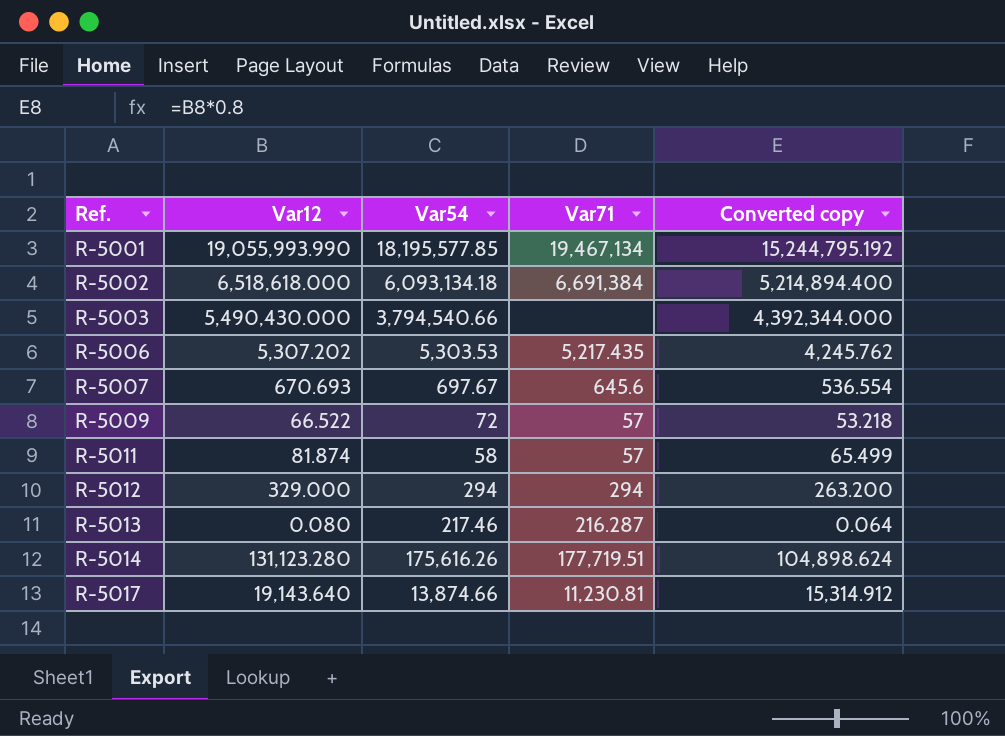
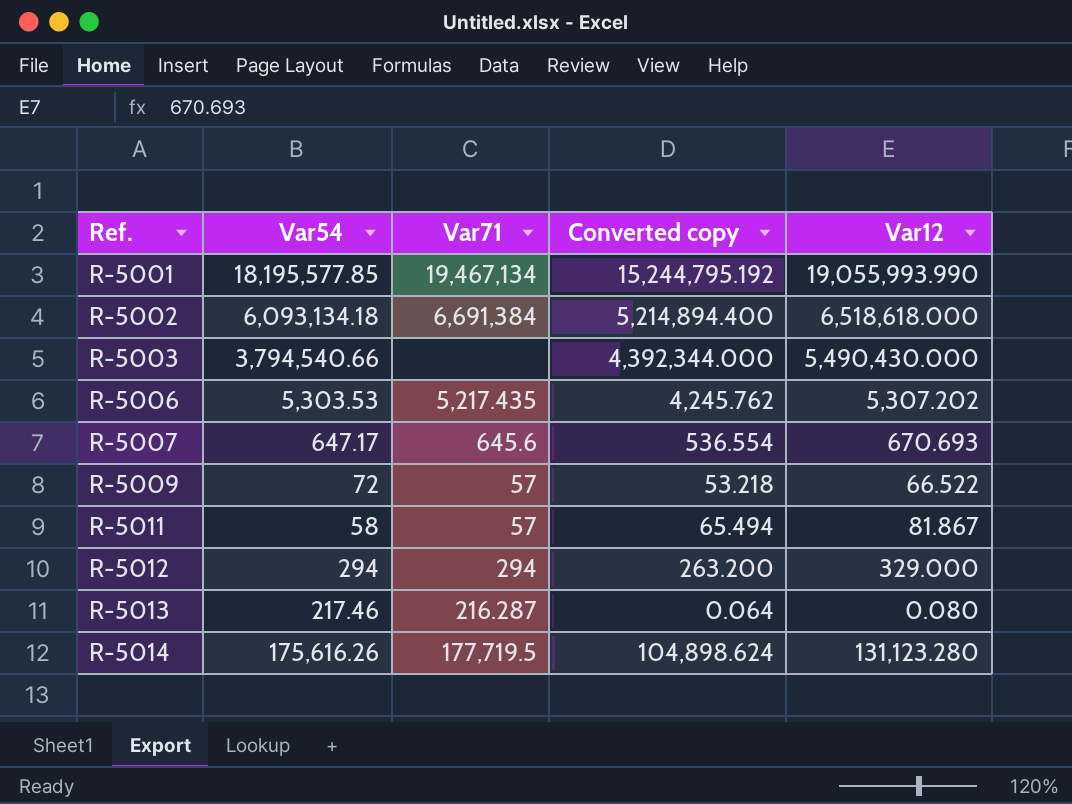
column Var12 | position: 2 -> 5
row R-5017: 19,143.640 | 13,874.66 | 11,230.81 | 15,314.912 -> none
R-5007 | Var54: 697.67 -> 647.17
R-5011 | Converted copy: 65.499 -> 65.494
R-5011 | Var12: 81.874 -> 81.867
R-5014 | Var71: 177,719.51 -> 177,719.5

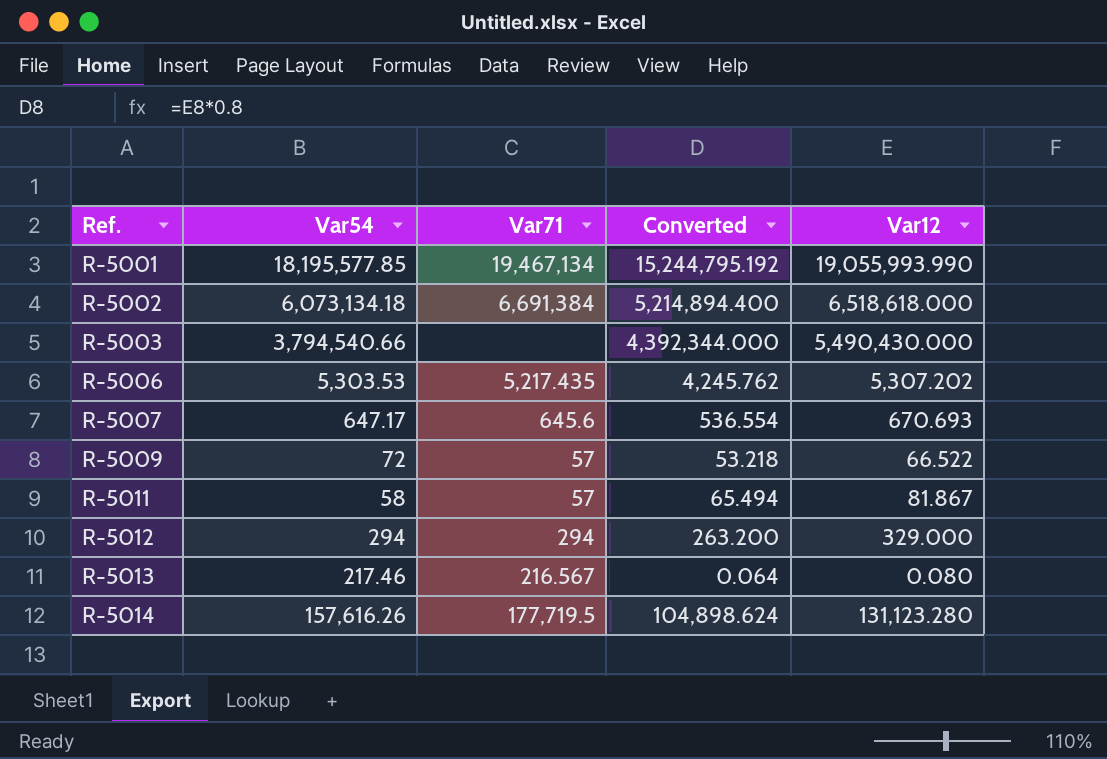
column name: Converted copy -> Converted
R-5002 | Var54: 6,093,134.18 -> 6,073,134.18
R-5013 | Var71: 216.287 -> 216.567
R-5014 | Var54: 175,616.26 -> 157,616.26

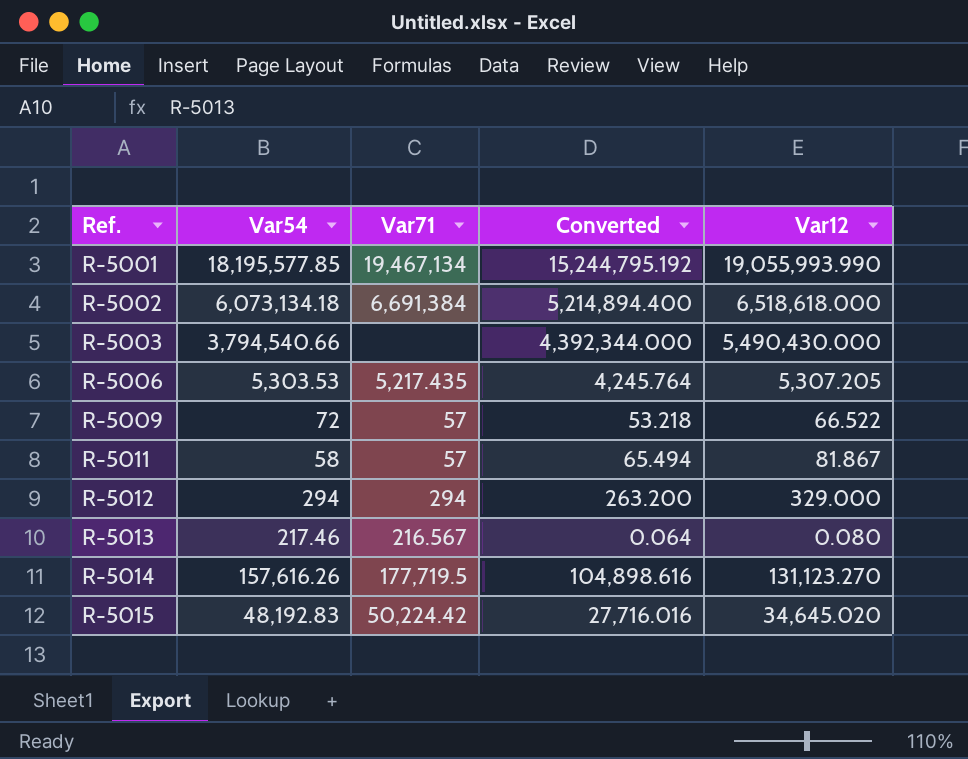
row R-5007: 647.17 | 645.6 | 536.554 | 670.693 -> none
R-5006 | Converted: 4,245.762 -> 4,245.764
R-5006 | Var12: 5,307.202 -> 5,307.205
R-5014 | Converted: 104,898.624 -> 104,898.616
R-5014 | Var12: 131,123.280 -> 131,123.270
row R-5015: none -> 48,192.83 | 50,224.42 | 27,716.016 | 34,645.020

